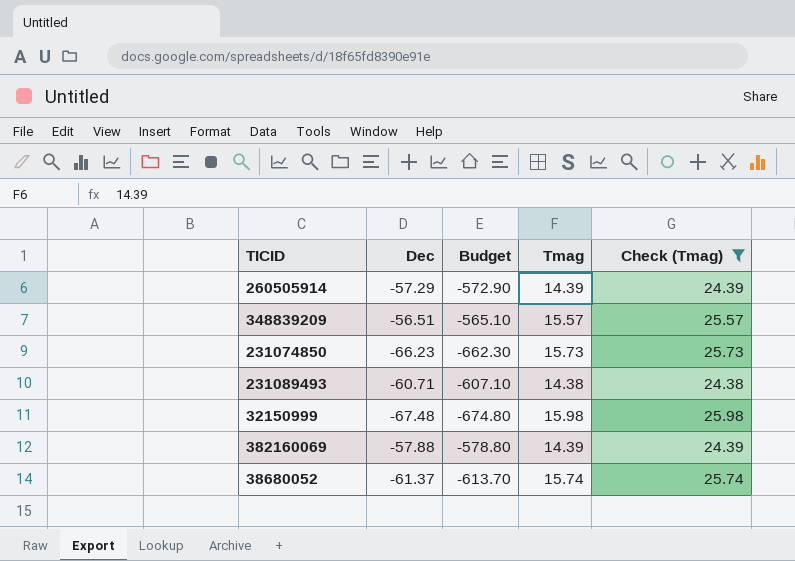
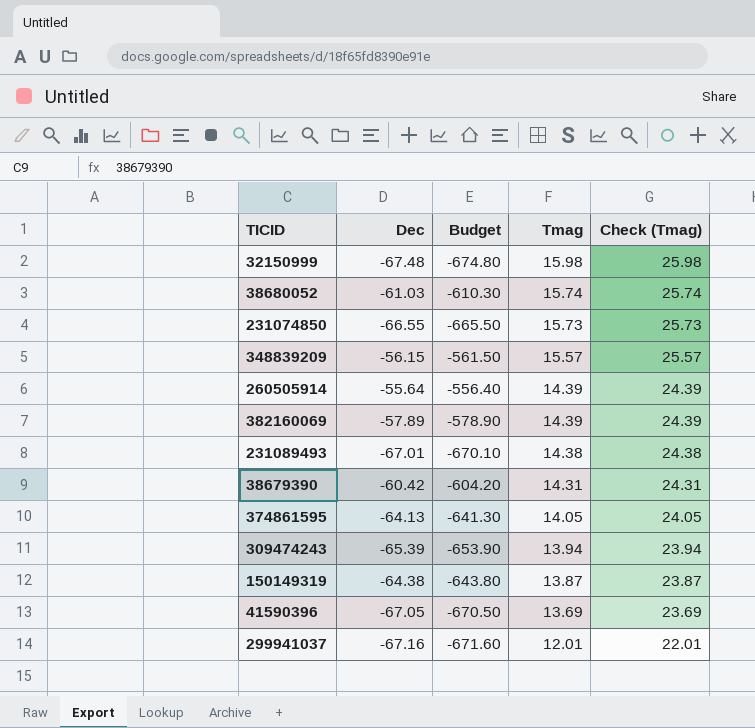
filter: Check (Tmag) >= 24.38 -> none
row order: none -> Tmag descending
38680052 | Dec: -61.37 -> -61.03
38680052 | Budget: -613.70 -> -610.30
231074850 | Dec: -66.23 -> -66.55
231074850 | Budget: -662.30 -> -665.50
348839209 | Dec: -56.51 -> -56.15
348839209 | Budget: -565.10 -> -561.50
260505914 | Dec: -57.29 -> -55.64
260505914 | Budget: -572.90 -> -556.40
382160069 | Dec: -57.88 -> -57.89
382160069 | Budget: -578.80 -> -578.90
231089493 | Dec: -60.71 -> -67.01
231089493 | Budget: -607.10 -> -670.10

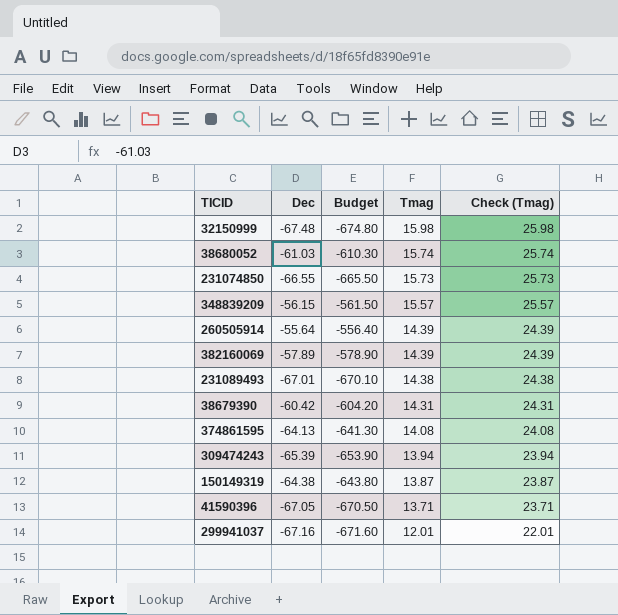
374861595 | Tmag: 14.05 -> 14.08
374861595 | Check (Tmag): 24.05 -> 24.08
41590396 | Tmag: 13.69 -> 13.71
41590396 | Check (Tmag): 23.69 -> 23.71

